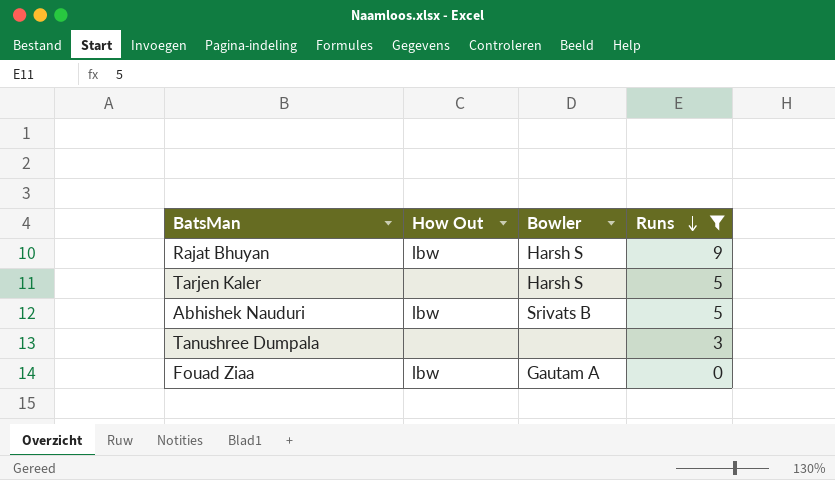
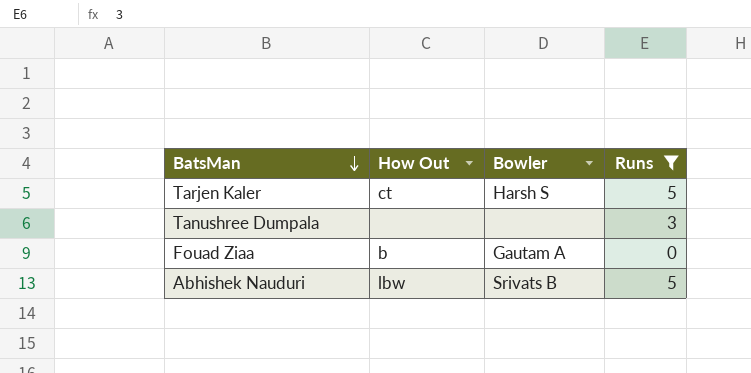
row order: Runs descending -> BatsMan descending
row Rajat Bhuyan: lbw | Harsh S | 9 -> none
Tarjen Kaler | How Out: none -> ct
Fouad Ziaa | How Out: lbw -> b

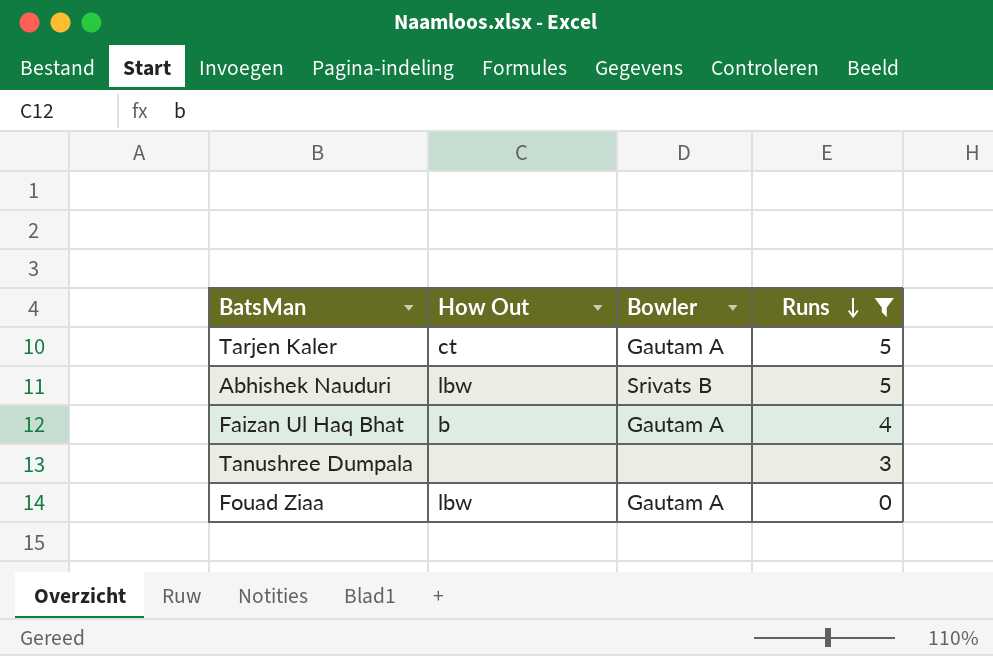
row order: BatsMan descending -> Runs descending
Tarjen Kaler | Bowler: Harsh S -> Gautam A
row Faizan Ul Haq Bhat: none -> b | Gautam A | 4
Fouad Ziaa | How Out: b -> lbw

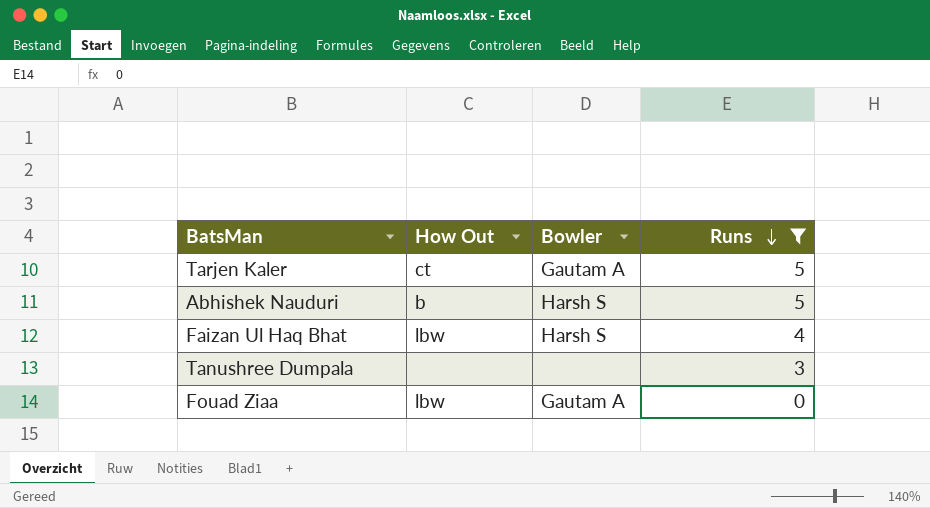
Abhishek Nauduri | How Out: lbw -> b
Abhishek Nauduri | Bowler: Srivats B -> Harsh S
Faizan Ul Haq Bhat | How Out: b -> lbw
Faizan Ul Haq Bhat | Bowler: Gautam A -> Harsh S

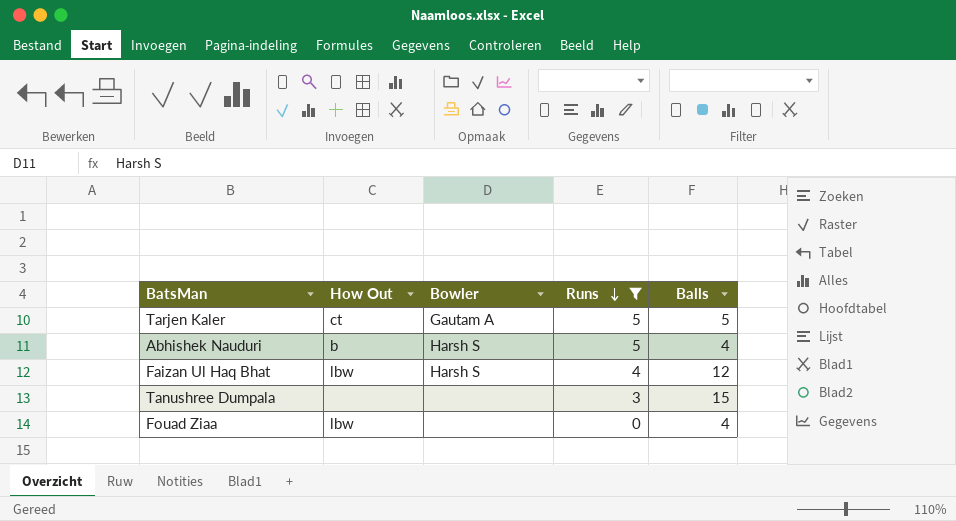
column Balls | position: none -> 5
Fouad Ziaa | Bowler: Gautam A -> none

